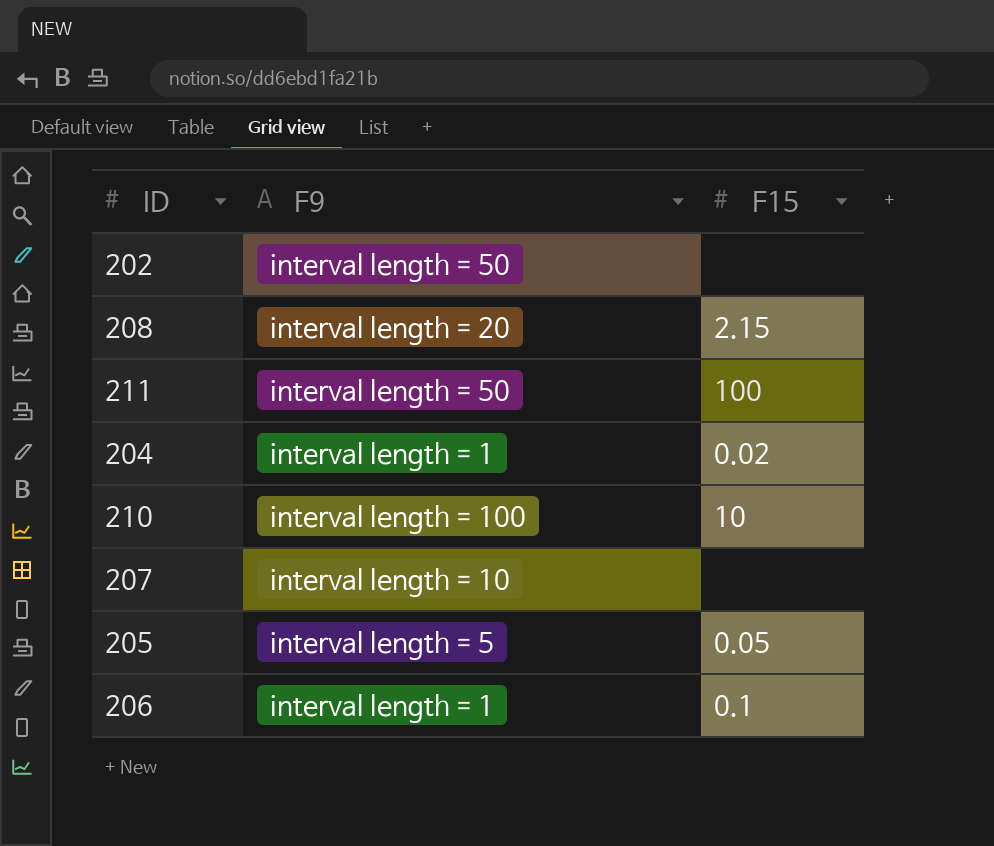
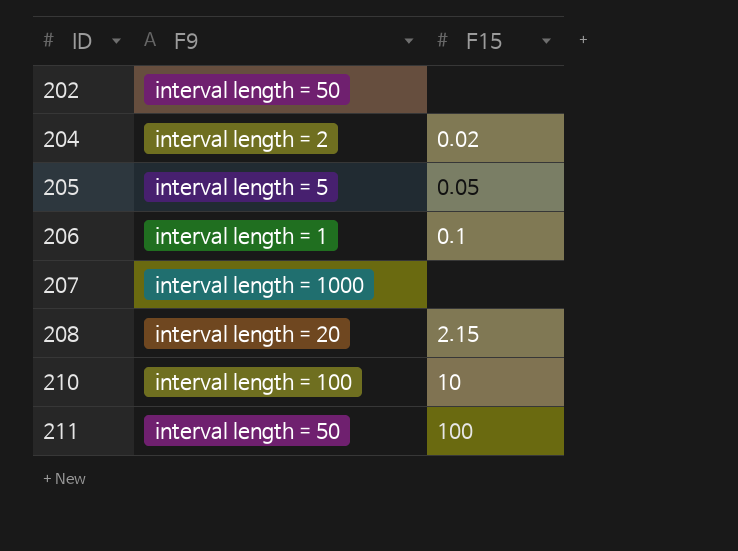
row order: none -> ID ascending
204 | F9: interval length = 1 -> interval length = 2
207 | F9: interval length = 10 -> interval length = 1000

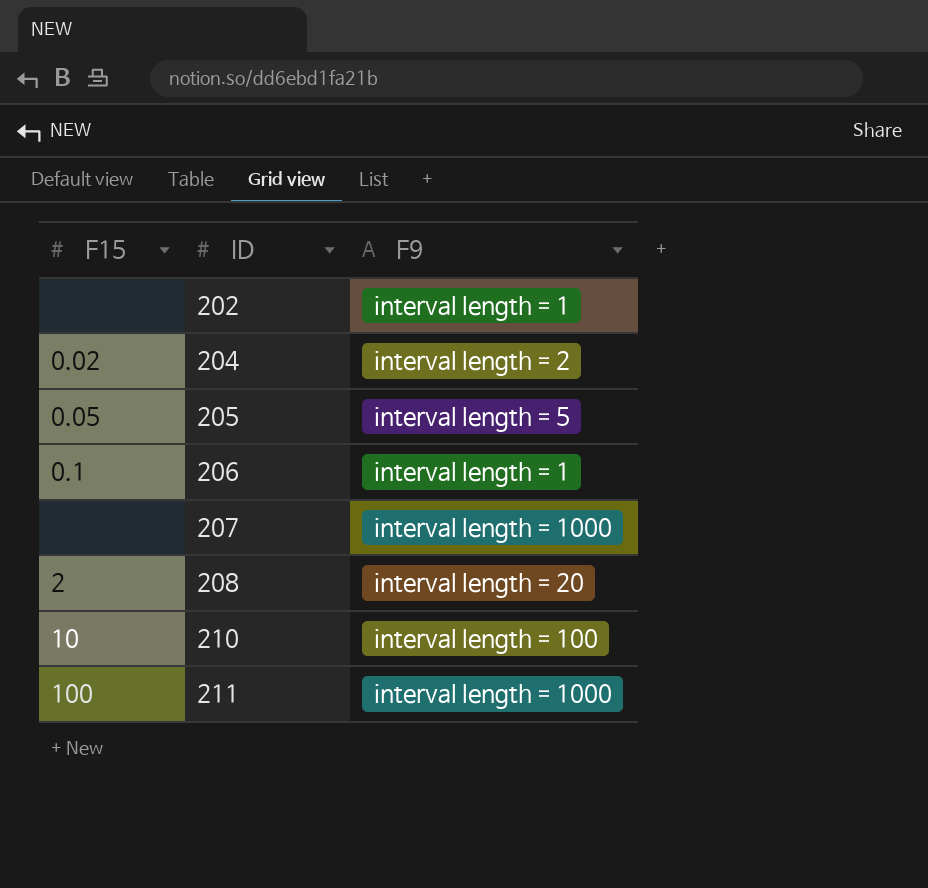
column F15 | position: 3 -> 1
202 | F9: interval length = 50 -> interval length = 1
208 | F15: 2.15 -> 2
211 | F9: interval length = 50 -> interval length = 1000

